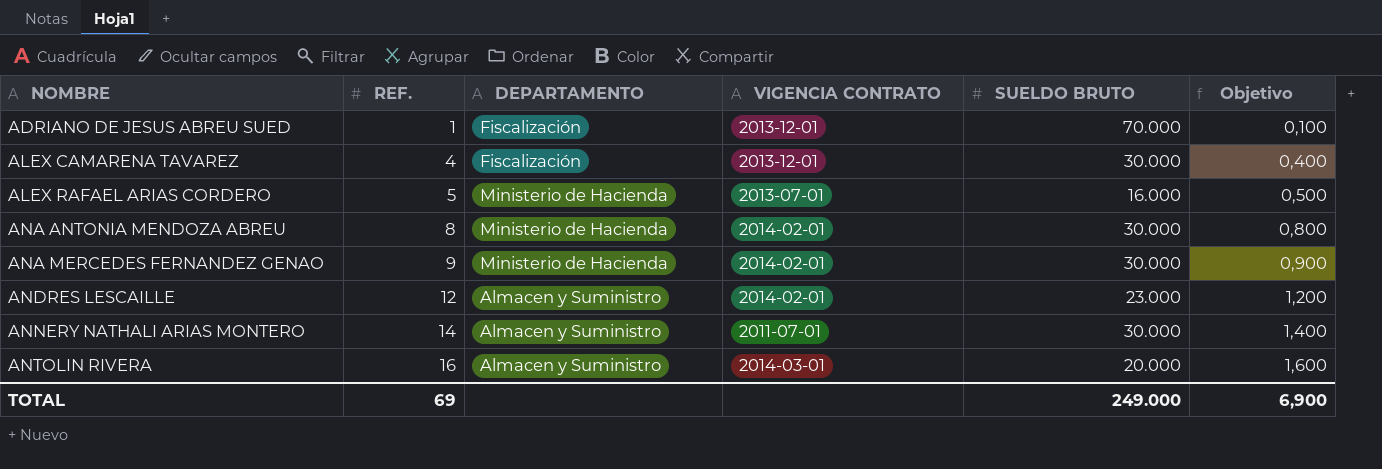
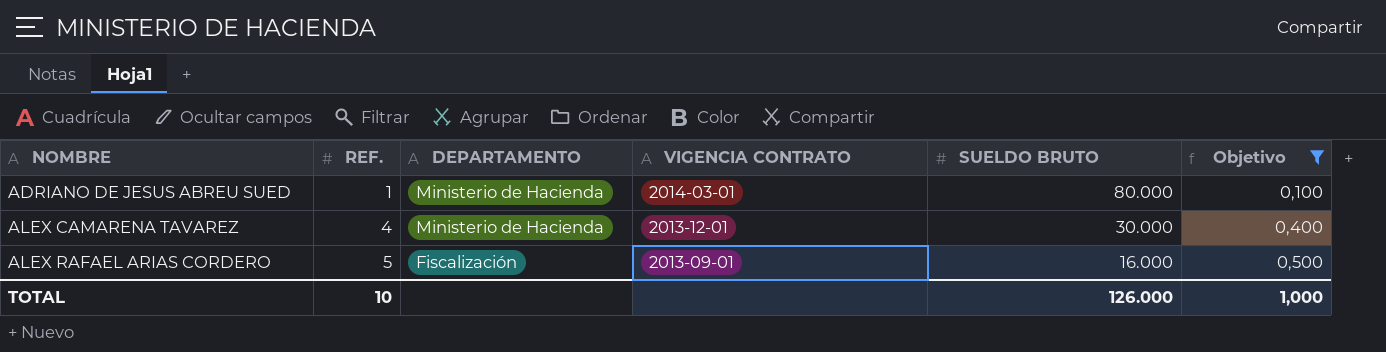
filter: none -> Objetivo <= 0,500
ADRIANO DE JESUS ABREU SUED | DEPARTAMENTO: Fiscalización -> Ministerio de Hacienda
ADRIANO DE JESUS ABREU SUED | VIGENCIA CONTRATO: 2013-12-01 -> 2014-03-01
ADRIANO DE JESUS ABREU SUED | SUELDO BRUTO: 70.000 -> 80.000
ALEX CAMARENA TAVAREZ | DEPARTAMENTO: Fiscalización -> Ministerio de Hacienda
ALEX RAFAEL ARIAS CORDERO | DEPARTAMENTO: Ministerio de Hacienda -> Fiscalización
ALEX RAFAEL ARIAS CORDERO | VIGENCIA CONTRATO: 2013-07-01 -> 2013-09-01
TOTAL | REF.: 69 -> 10
TOTAL | SUELDO BRUTO: 249.000 -> 126.000
TOTAL | Objetivo: 6,900 -> 1,000

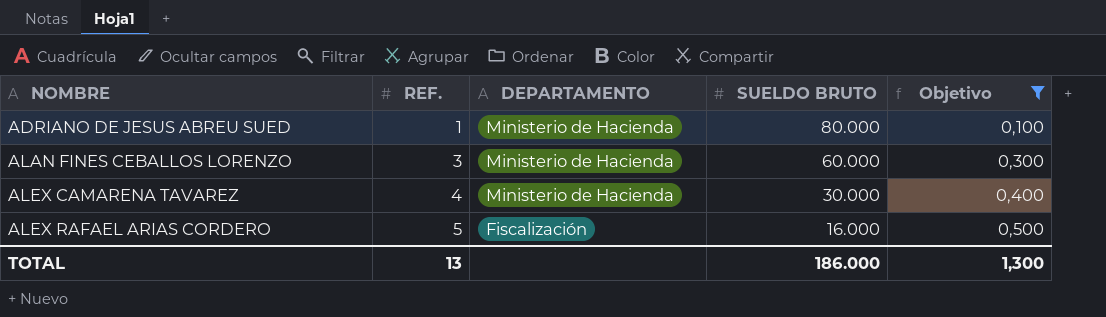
column VIGENCIA CONTRATO | position: 4 -> none
row ALAN FINES CEBALLOS LORENZO: none -> 3 | Ministerio de Hacienda | 60.000 | 0,300
TOTAL | REF.: 10 -> 13
TOTAL | SUELDO BRUTO: 126.000 -> 186.000
TOTAL | Objetivo: 1,000 -> 1,300

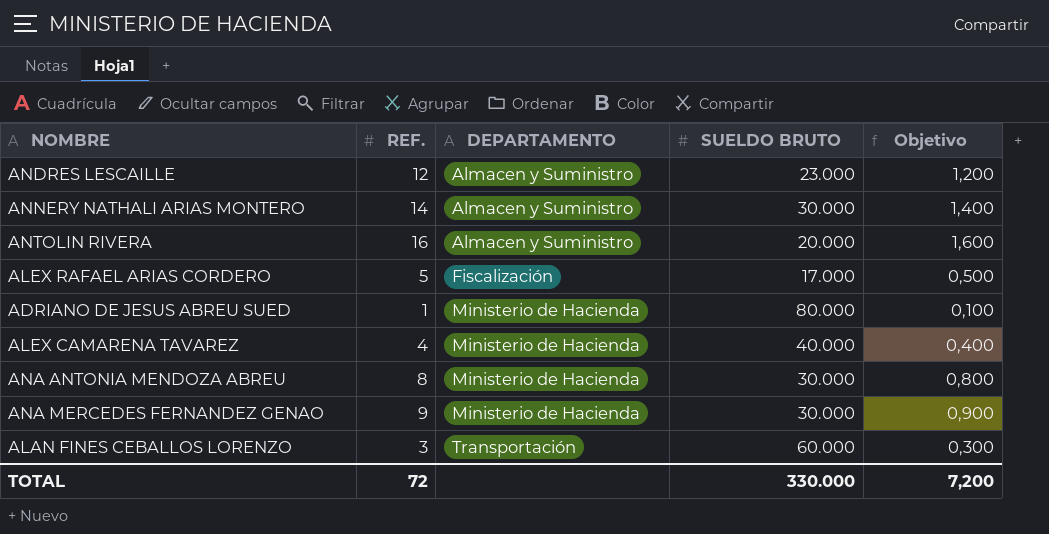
filter: Objetivo <= 0,500 -> none
row order: NOMBRE ascending -> DEPARTAMENTO ascending
ALEX RAFAEL ARIAS CORDERO | SUELDO BRUTO: 16.000 -> 17.000
ALEX CAMARENA TAVAREZ | SUELDO BRUTO: 30.000 -> 40.000
ALAN FINES CEBALLOS LORENZO | DEPARTAMENTO: Ministerio de Hacienda -> Transportación
TOTAL | REF.: 13 -> 72
TOTAL | SUELDO BRUTO: 186.000 -> 330.000
TOTAL | Objetivo: 1,300 -> 7,200

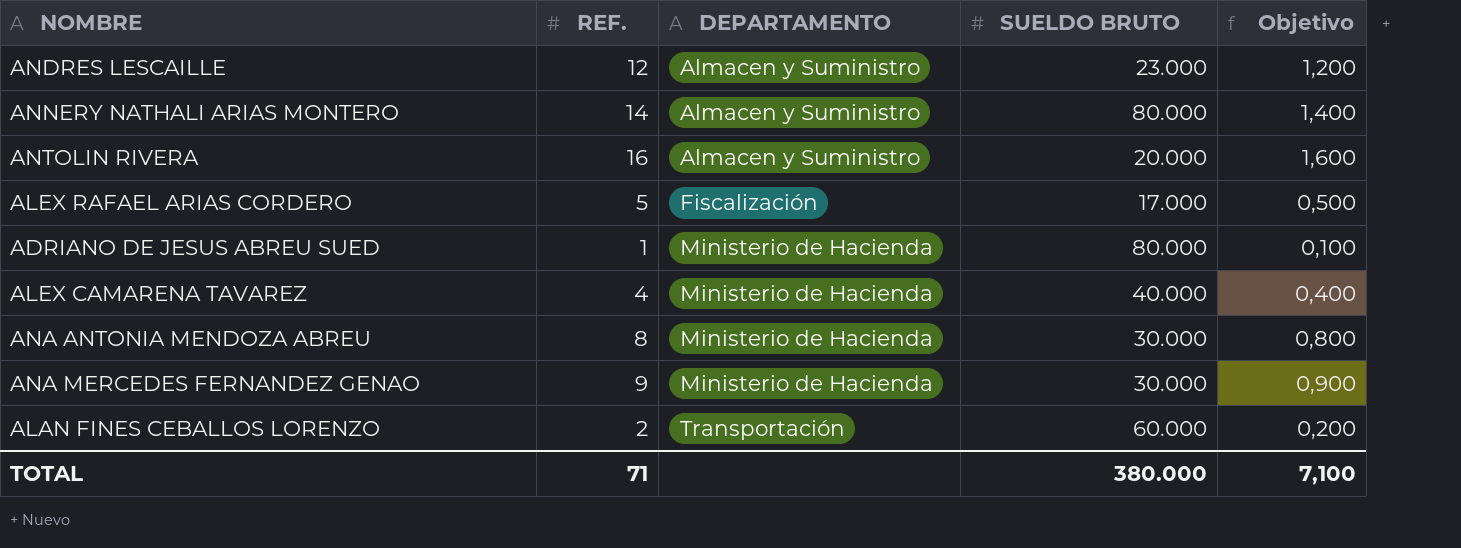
ANNERY NATHALI ARIAS MONTERO | SUELDO BRUTO: 30.000 -> 80.000
ALAN FINES CEBALLOS LORENZO | REF.: 3 -> 2
ALAN FINES CEBALLOS LORENZO | Objetivo: 0,300 -> 0,200
TOTAL | REF.: 72 -> 71
TOTAL | SUELDO BRUTO: 330.000 -> 380.000
TOTAL | Objetivo: 7,200 -> 7,100

